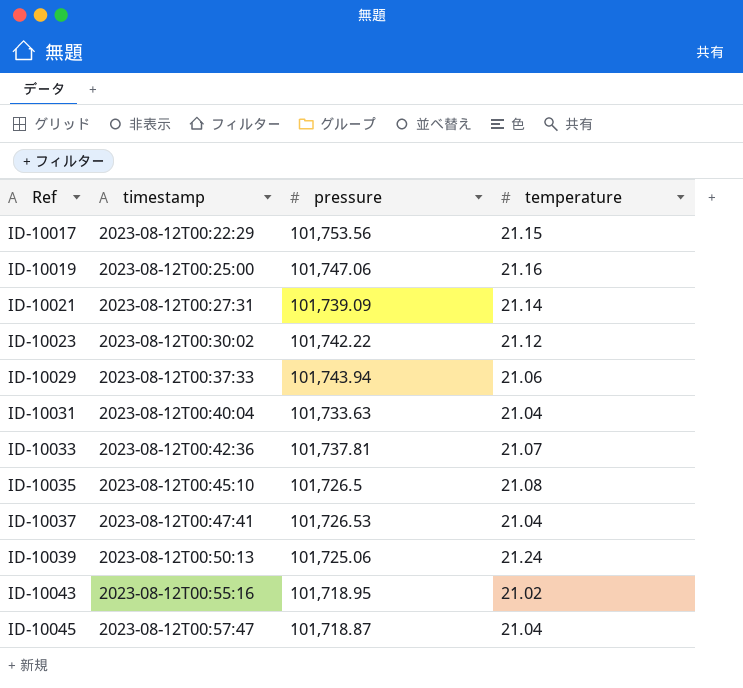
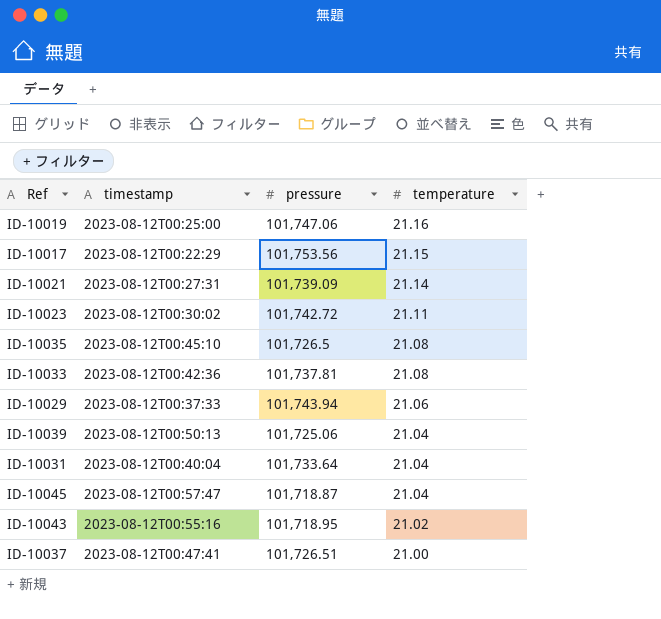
row order: Ref ascending -> temperature descending
ID-10023 | pressure: 101,742.22 -> 101,742.72
ID-10023 | temperature: 21.12 -> 21.11
ID-10033 | temperature: 21.07 -> 21.08
ID-10039 | temperature: 21.24 -> 21.04
ID-10031 | pressure: 101,733.63 -> 101,733.64
ID-10037 | pressure: 101,726.53 -> 101,726.51
ID-10037 | temperature: 21.04 -> 21.00

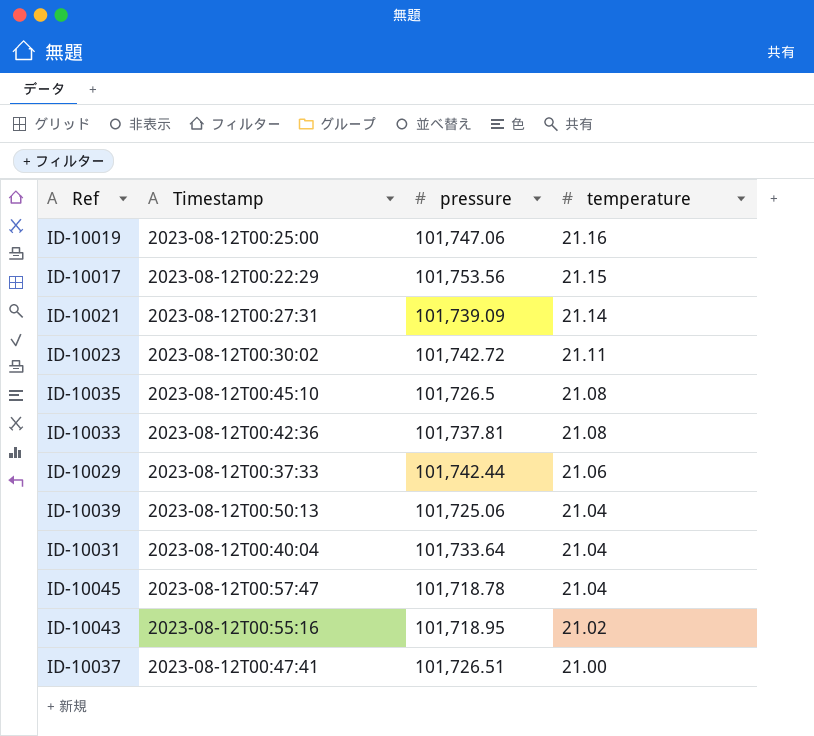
column name: timestamp -> Timestamp
ID-10029 | pressure: 101,743.94 -> 101,742.44
ID-10045 | pressure: 101,718.87 -> 101,718.78

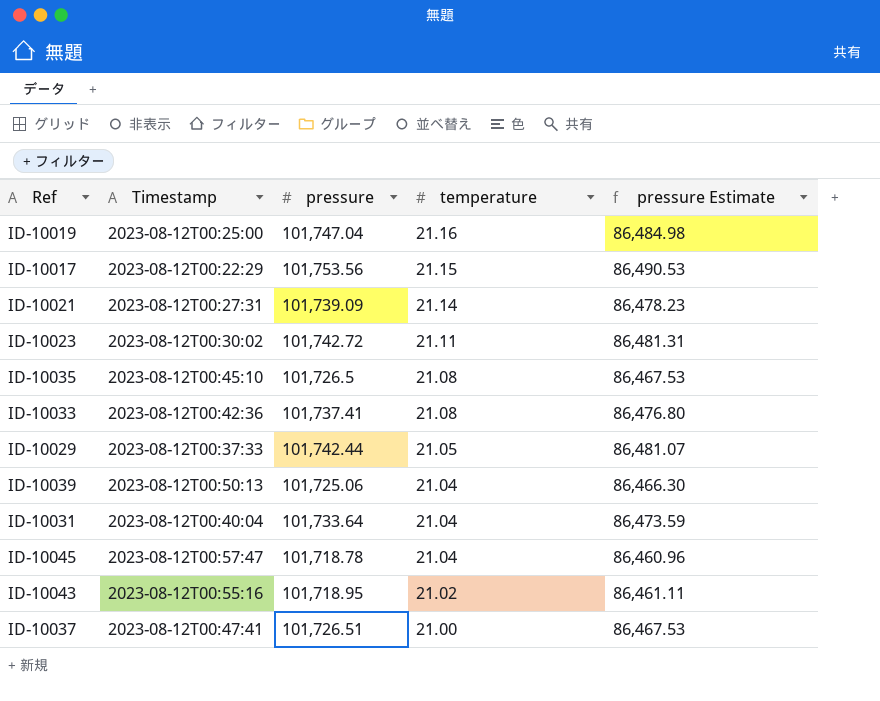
column pressure Estimate | formula: none -> [pressure] * 0.85
ID-10019 | pressure: 101,747.06 -> 101,747.04
ID-10033 | pressure: 101,737.81 -> 101,737.41
ID-10029 | temperature: 21.06 -> 21.05

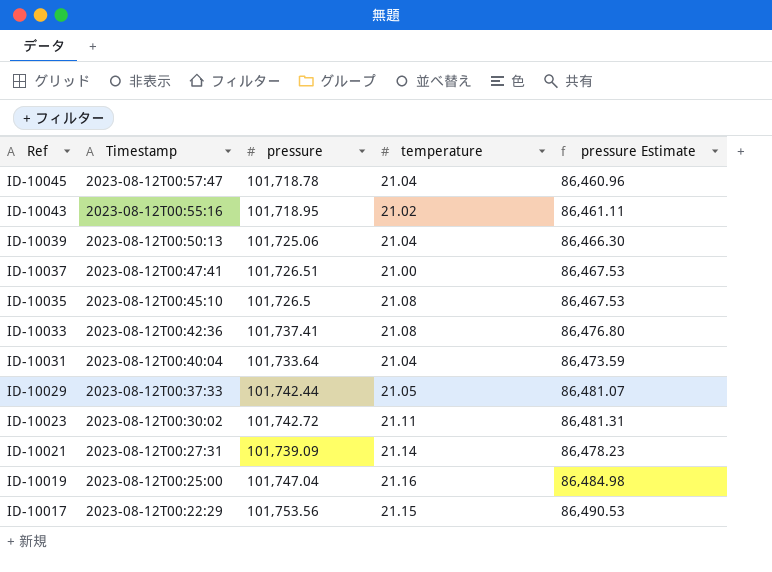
row order: temperature descending -> Ref descending

